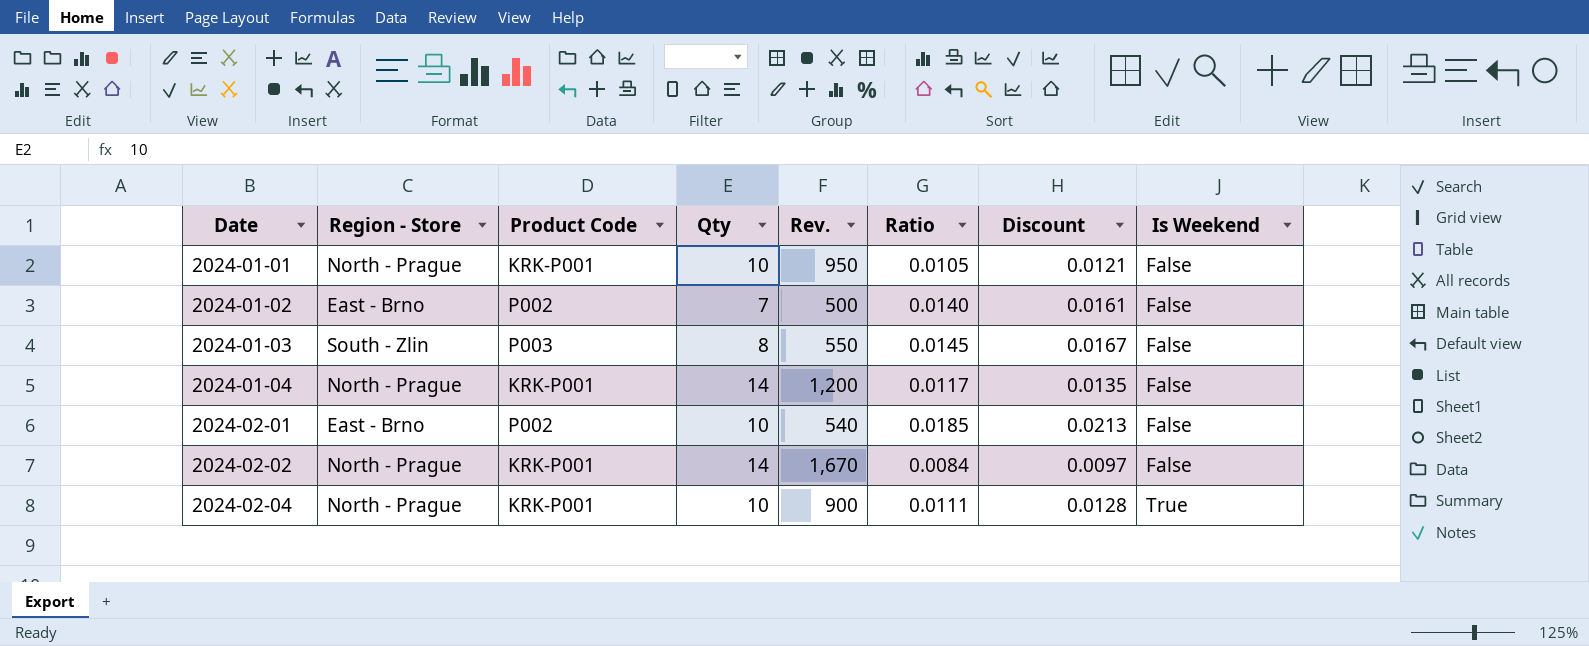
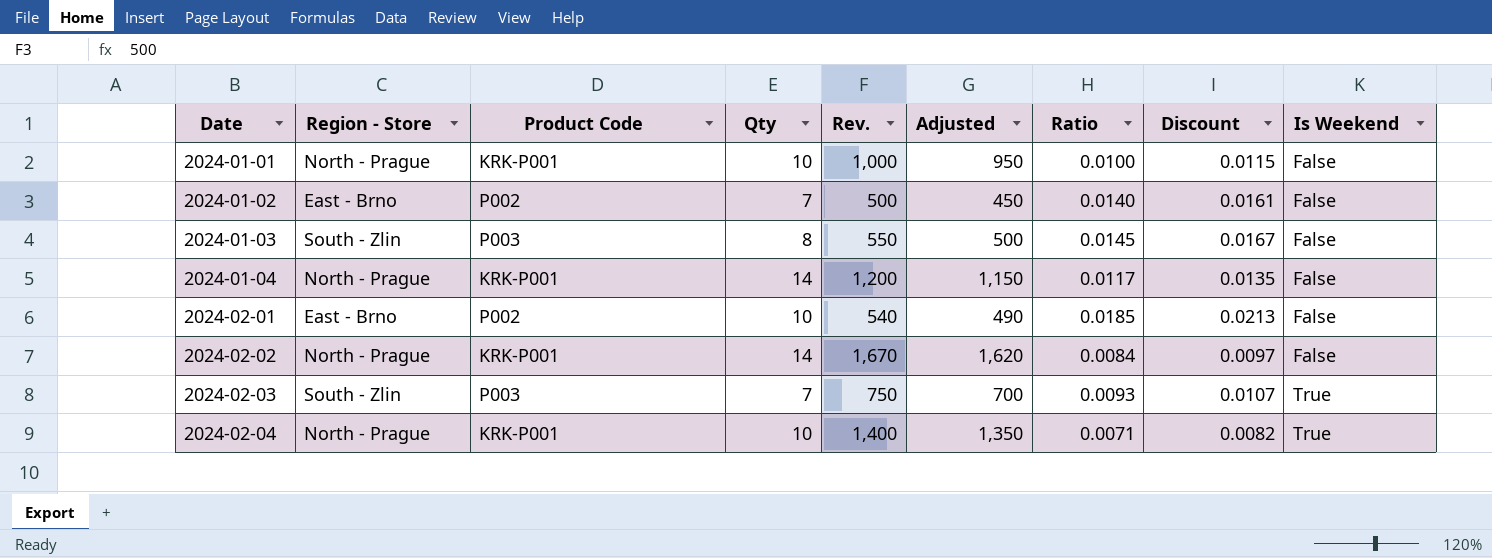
column Adjusted | formula: none -> [Rev.] - 50
2024-01-01 | Rev.: 950 -> 1,000
2024-01-01 | Ratio: 0.0105 -> 0.0100
2024-01-01 | Discount: 0.0121 -> 0.0115
row 2024-02-03: none -> South - Zlin | P003 | 7 | 750 | 700 | 0.0093 | 0.0107 | True
2024-02-04 | Rev.: 900 -> 1,400
2024-02-04 | Ratio: 0.0111 -> 0.0071
2024-02-04 | Discount: 0.0128 -> 0.0082

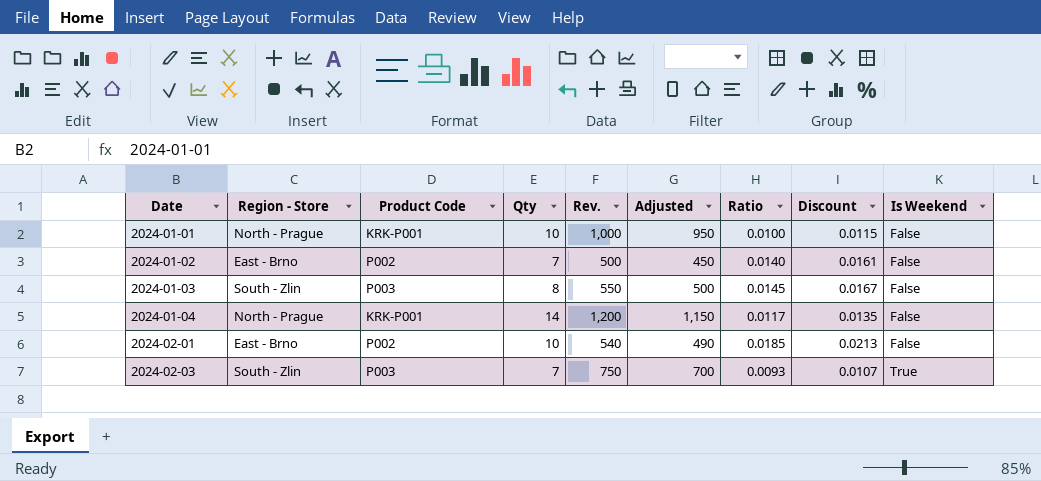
row 2024-02-02: North - Prague | KRK-P001 | 14 | 1,670 | 1,620 | 0.0084 | 0.0097 | False -> none
row 2024-02-04: North - Prague | KRK-P001 | 10 | 1,400 | 1,350 | 0.0071 | 0.0082 | True -> none

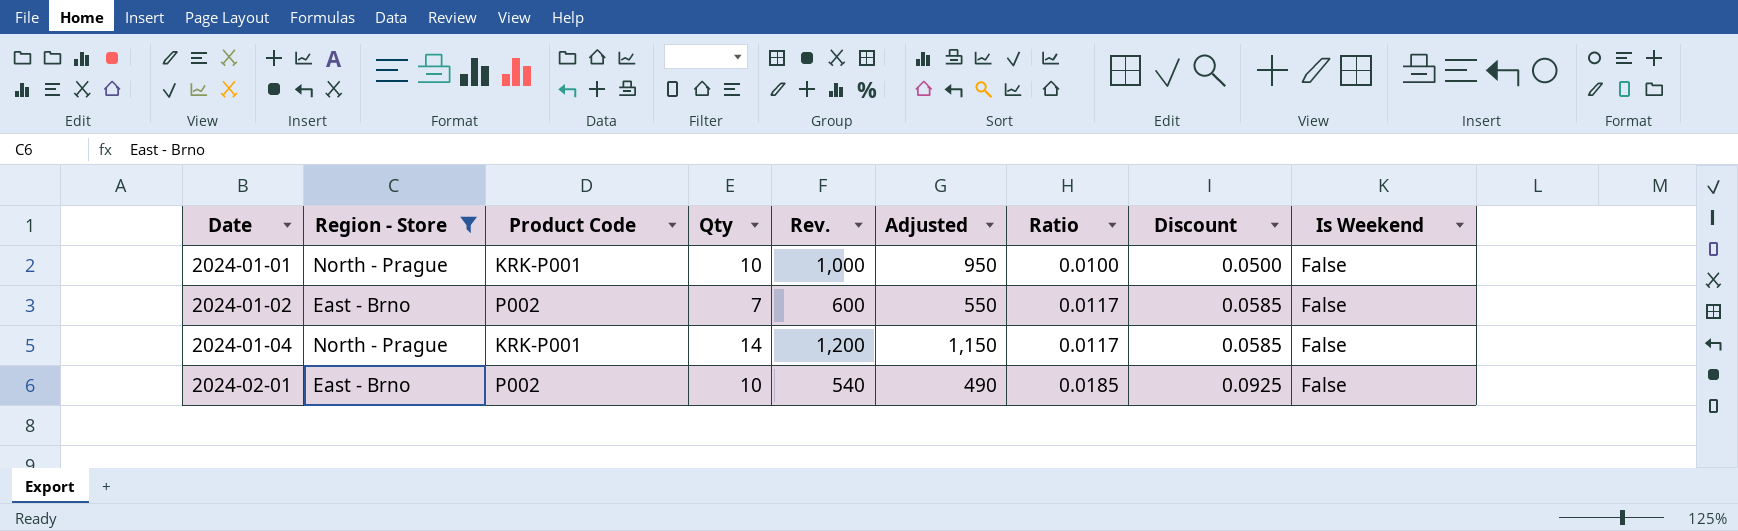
filter: none -> Region - Store != South - Zlin
column Discount | formula: [Ratio] * 1.15 -> [Ratio] * 5
2024-01-02 | Rev.: 500 -> 600
2024-01-02 | Adjusted: 450 -> 550
2024-01-02 | Ratio: 0.0140 -> 0.0117

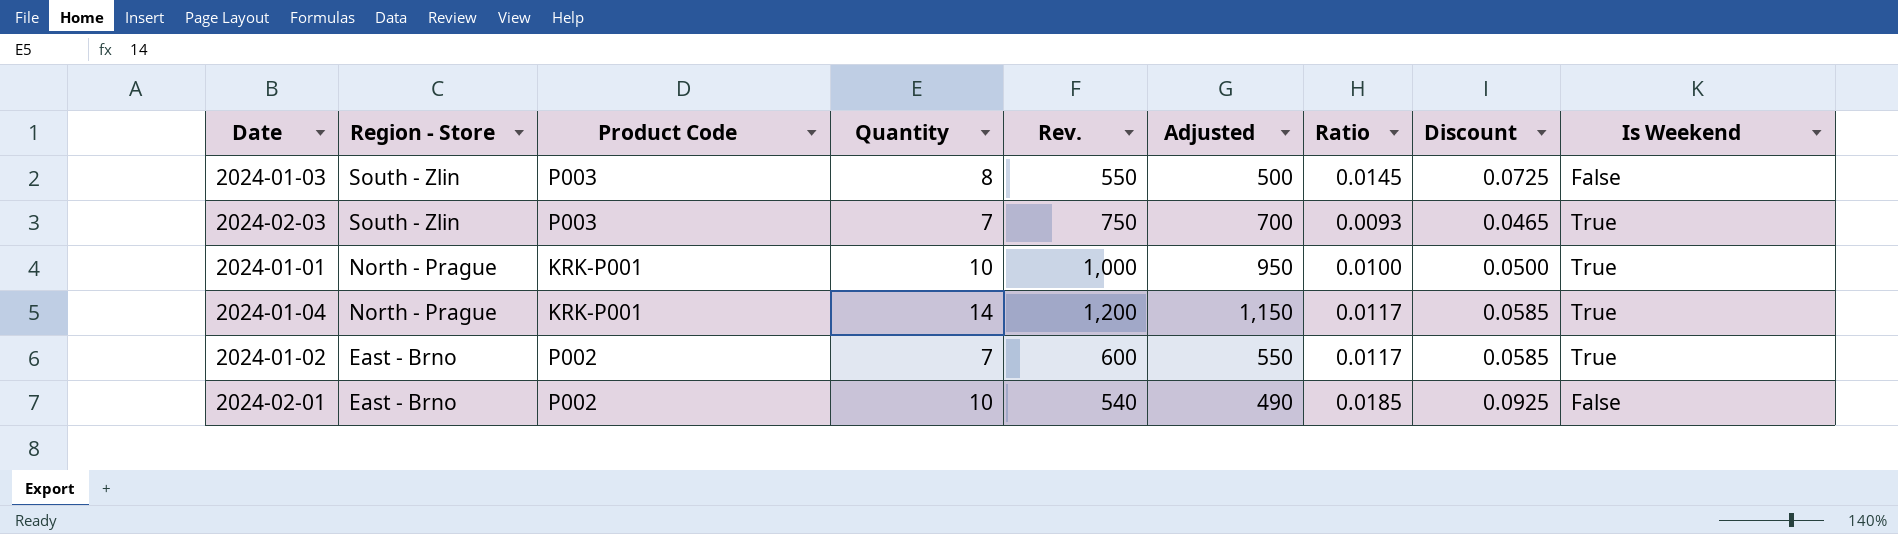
filter: Region - Store != South - Zlin -> none
row order: Date ascending -> Region - Store descending
column name: Qty -> Quantity
2024-01-01 | Is Weekend: False -> True
2024-01-04 | Is Weekend: False -> True
2024-01-02 | Is Weekend: False -> True

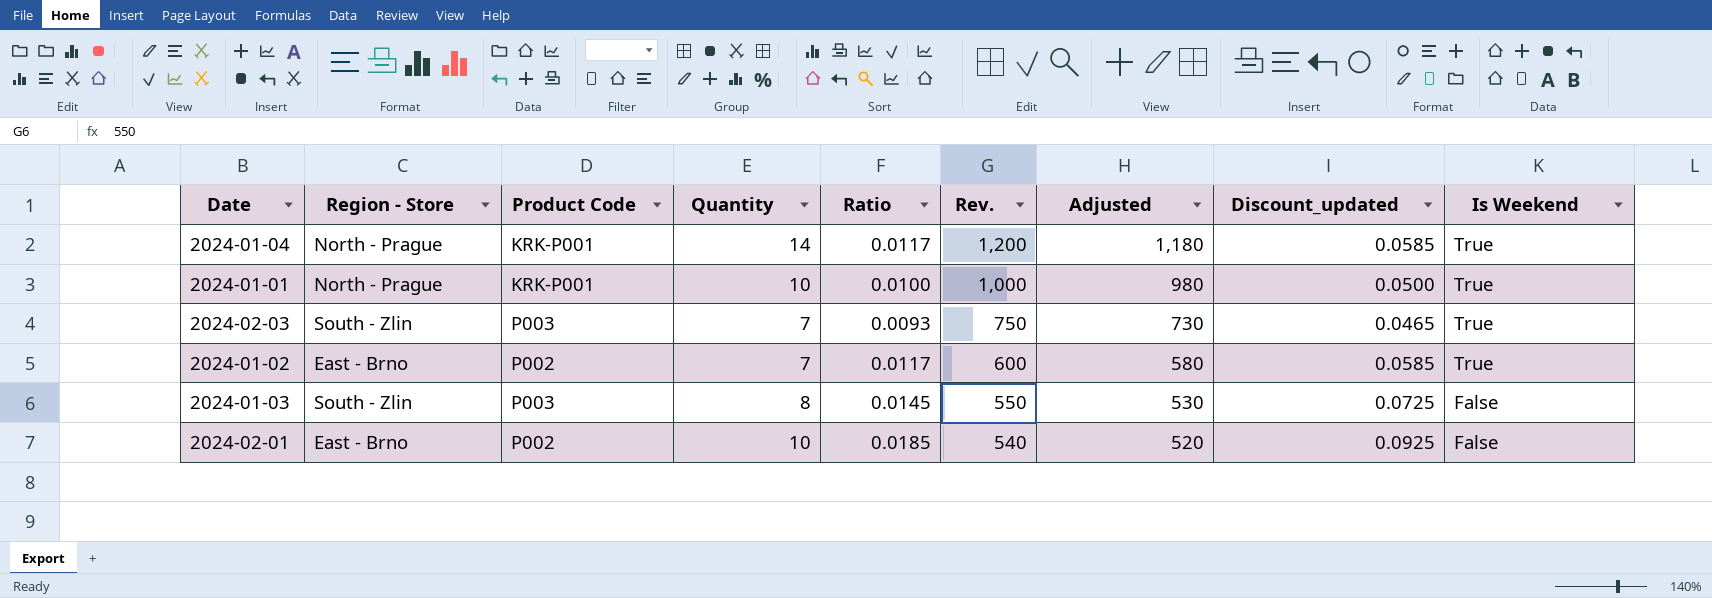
row order: Region - Store descending -> Rev. descending
column Ratio | position: 7 -> 5
column Adjusted | formula: [Rev.] - 50 -> [Rev.] - 20
column name: Discount -> Discount_updated

